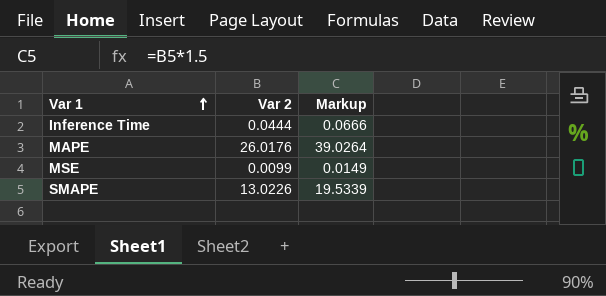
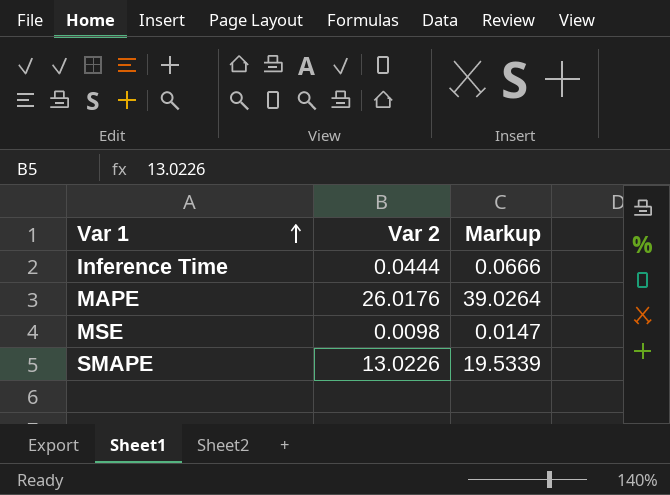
MSE | Var 2: 0.0099 -> 0.0098
MSE | Markup: 0.0149 -> 0.0147

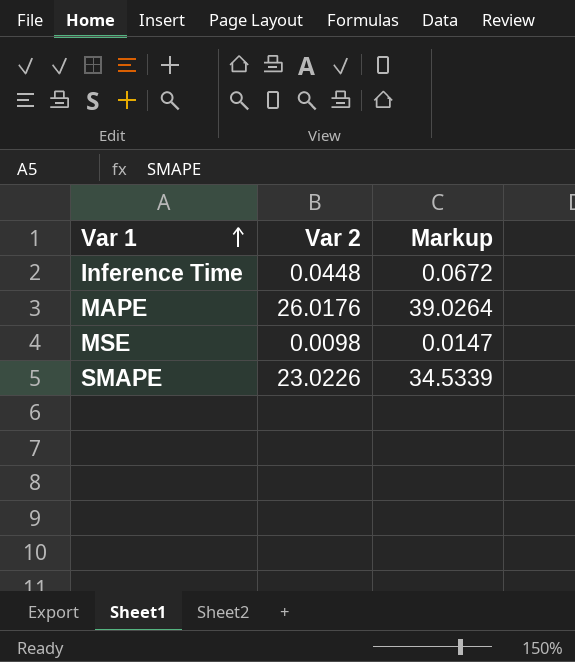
Inference Time | Var 2: 0.0444 -> 0.0448
Inference Time | Markup: 0.0666 -> 0.0672
SMAPE | Var 2: 13.0226 -> 23.0226
SMAPE | Markup: 19.5339 -> 34.5339

